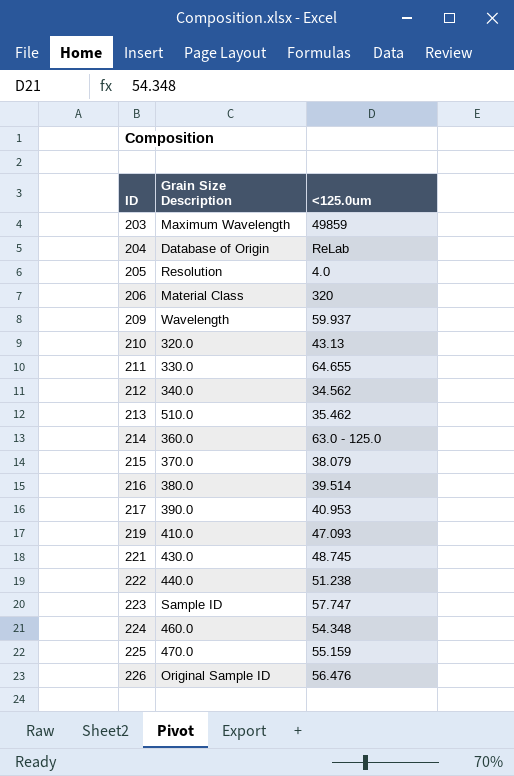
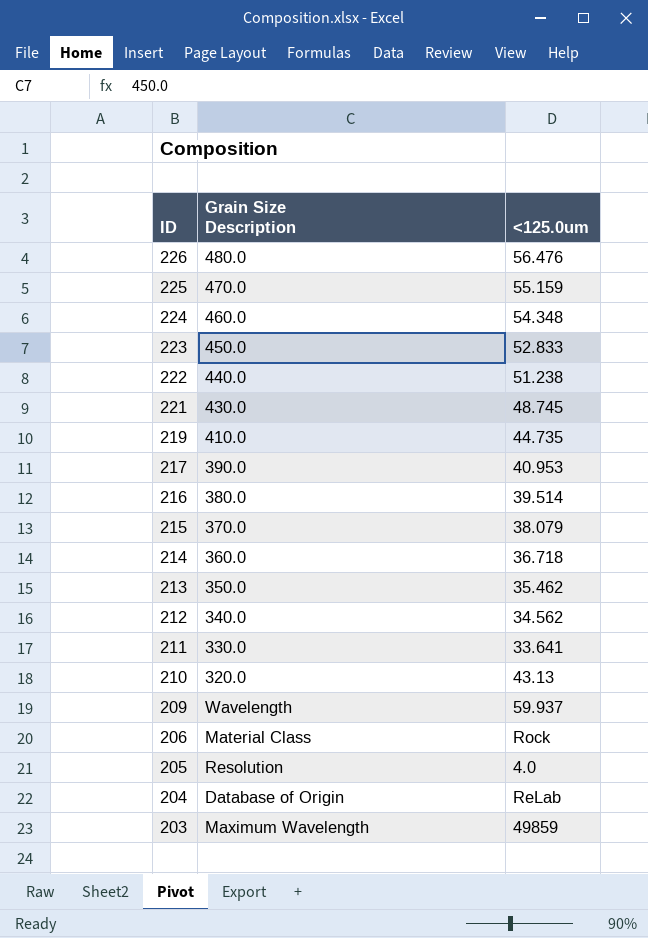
row order: ID ascending -> ID descending
226 | Grain Size Description: Original Sample ID -> 480.0
223 | Grain Size Description: Sample ID -> 450.0
223 | <125.0um: 57.747 -> 52.833
219 | <125.0um: 47.093 -> 44.735
214 | <125.0um: 63.0 - 125.0 -> 36.718
213 | Grain Size Description: 510.0 -> 350.0
211 | <125.0um: 64.655 -> 33.641
206 | <125.0um: 320 -> Rock

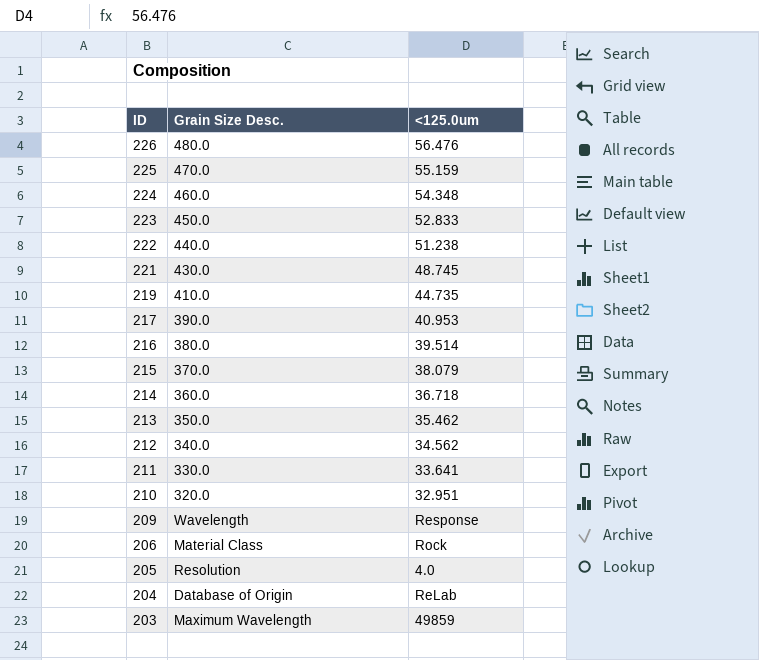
column name: Grain Size Description -> Grain Size Desc.
210 | <125.0um: 43.13 -> 32.951
209 | <125.0um: 59.937 -> Response

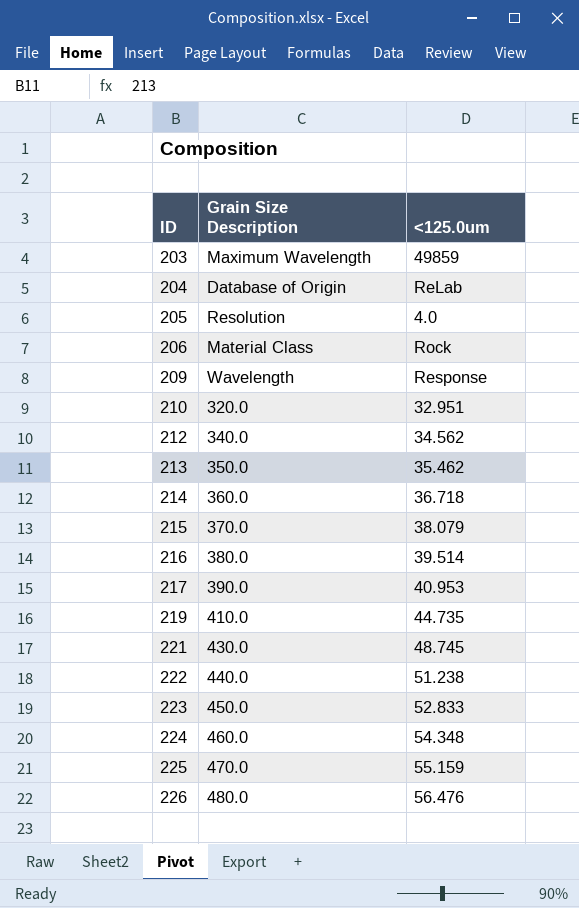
row order: ID descending -> ID ascending
column name: Grain Size Desc. -> Grain Size Description
row 211: 330.0 | 33.641 -> none

